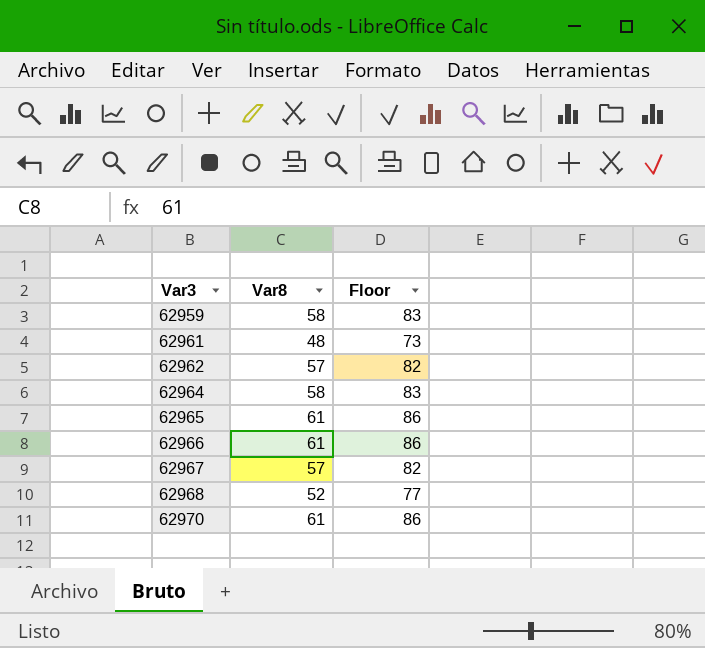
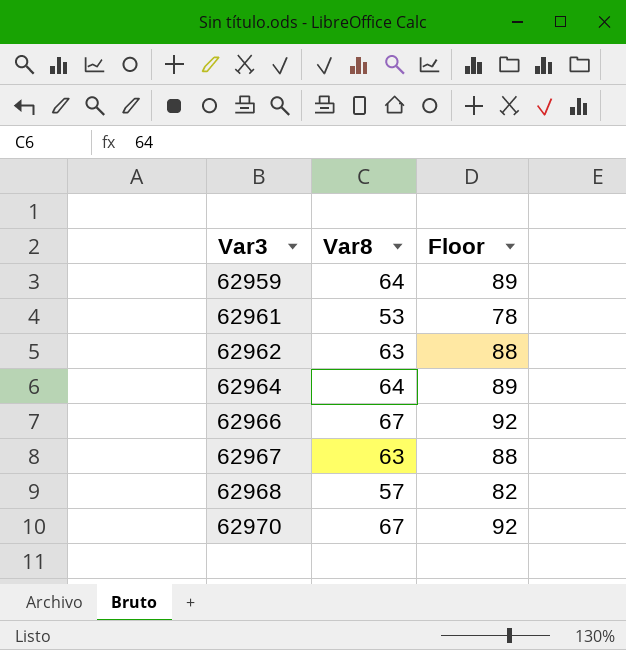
row 62965: 61 | 86 -> none
62959 | Var8: 58 -> 64
62959 | Floor: 83 -> 89
62961 | Var8: 48 -> 53
62961 | Floor: 73 -> 78
62962 | Var8: 57 -> 63
62962 | Floor: 82 -> 88
62964 | Var8: 58 -> 64
62964 | Floor: 83 -> 89
62966 | Var8: 61 -> 67
62966 | Floor: 86 -> 92
62967 | Var8: 57 -> 63
62967 | Floor: 82 -> 88
62968 | Var8: 52 -> 57
62968 | Floor: 77 -> 82
62970 | Var8: 61 -> 67
62970 | Floor: 86 -> 92

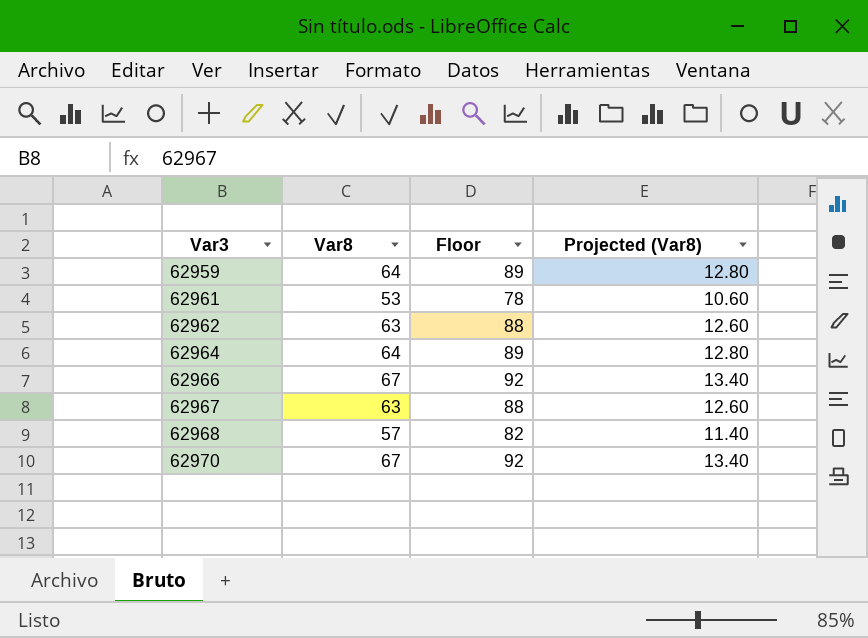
column Projected (Var8) | formula: none -> [Var8] * 0.2

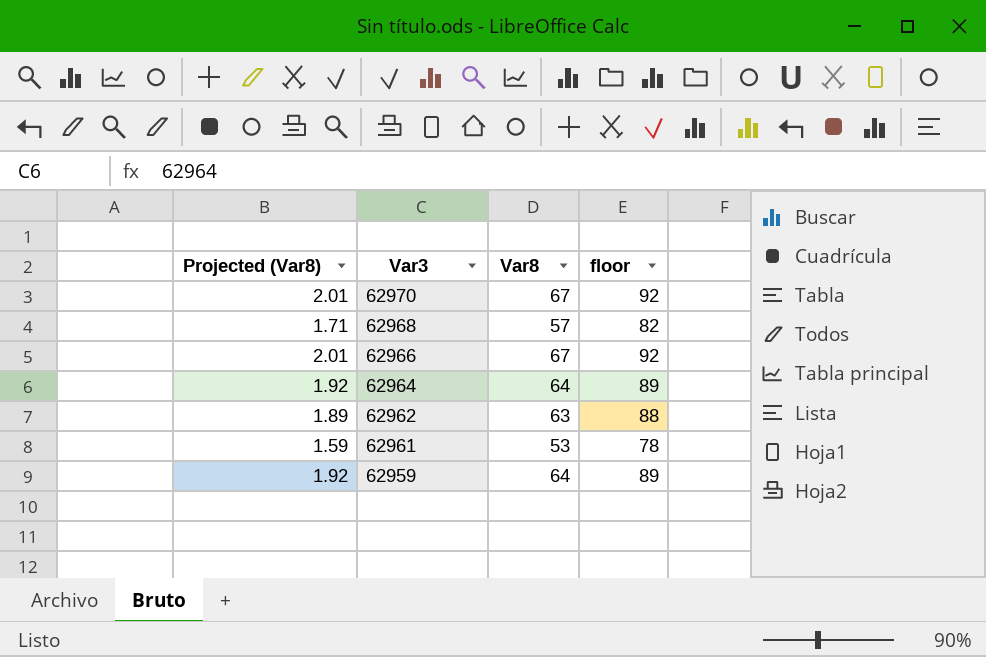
row order: Var3 ascending -> Var3 descending
column Projected (Var8) | formula: [Var8] * 0.2 -> [Var8] * 0.03
column Projected (Var8) | position: 4 -> 1
column name: Floor -> floor
row 62967: 63 | 88 | 12.60 -> none

